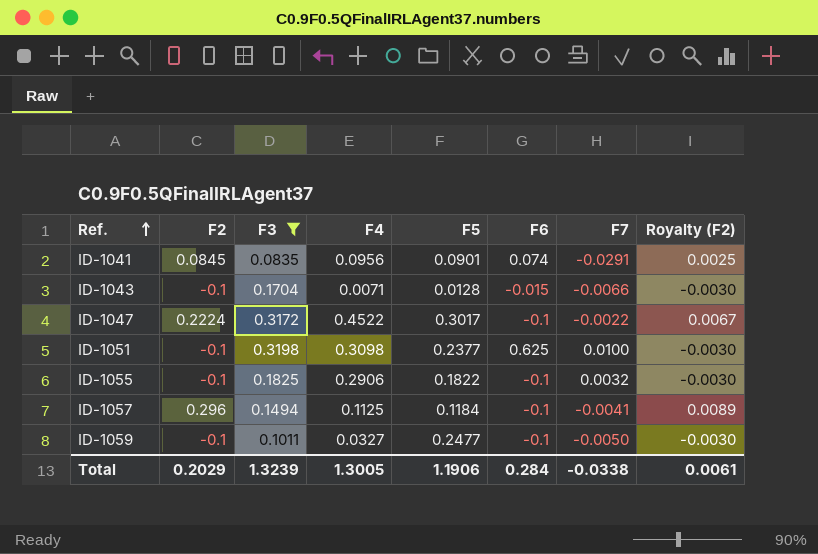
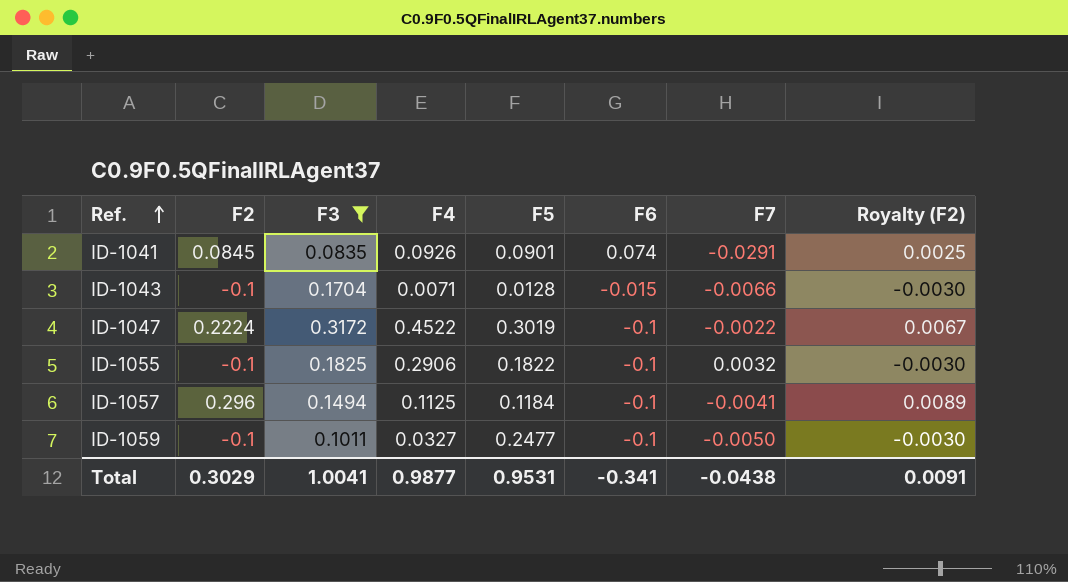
row ID-1051: -0.1 | 0.3198 | 0.3098 | 0.2377 | 0.625 | 0.0100 | -0.0030 -> none
ID-1041 | F4: 0.0956 -> 0.0926
ID-1047 | F5: 0.3017 -> 0.3019
Total | F2: 0.2029 -> 0.3029
Total | F3: 1.3239 -> 1.0041
Total | F4: 1.3005 -> 0.9877
Total | F5: 1.1906 -> 0.9531
Total | F6: 0.284 -> -0.341
Total | F7: -0.0338 -> -0.0438
Total | Royalty (F2): 0.0061 -> 0.0091

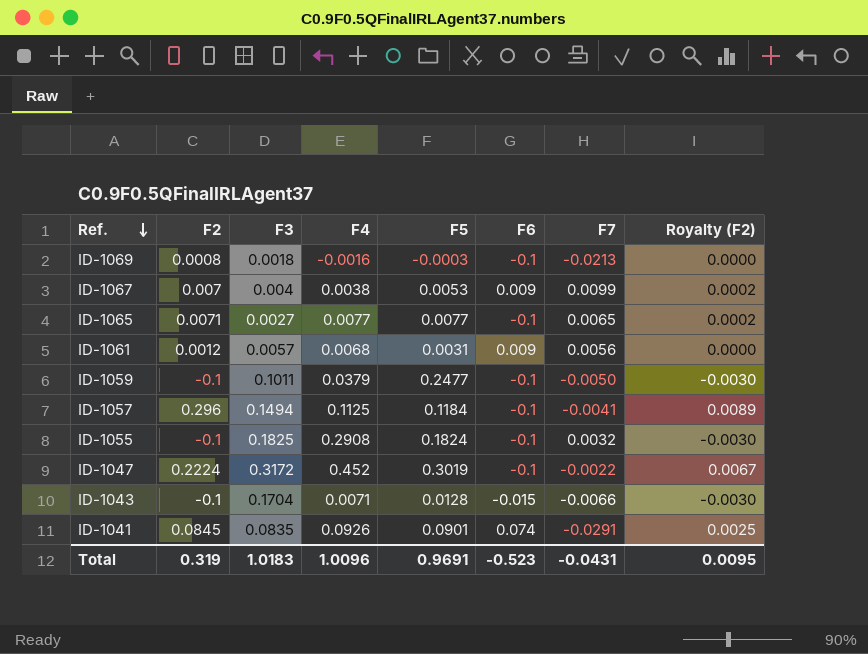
filter: F3 >= 0.0835 -> none
row order: Ref. ascending -> Ref. descending
ID-1059 | F4: 0.0327 -> 0.0379
ID-1055 | F4: 0.2906 -> 0.2908
ID-1055 | F5: 0.1822 -> 0.1824
ID-1047 | F4: 0.4522 -> 0.452
Total | F2: 0.3029 -> 0.319
Total | F3: 1.0041 -> 1.0183
Total | F4: 0.9877 -> 1.0096
Total | F5: 0.9531 -> 0.9691
Total | F6: -0.341 -> -0.523
Total | F7: -0.0438 -> -0.0431
Total | Royalty (F2): 0.0091 -> 0.0095

